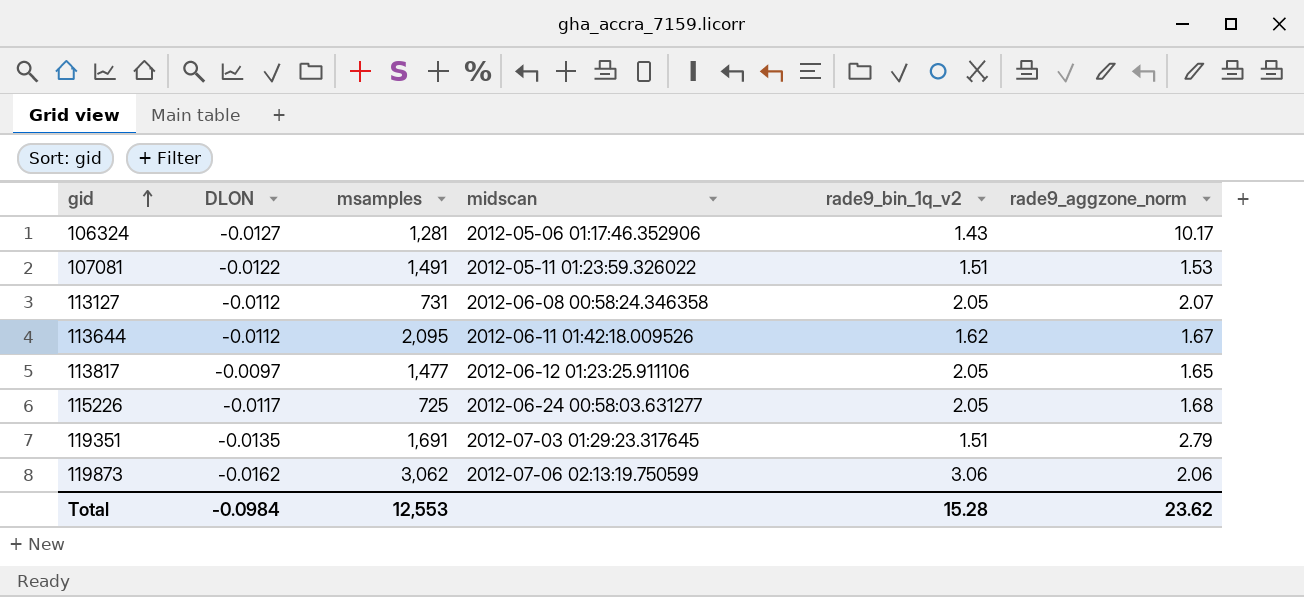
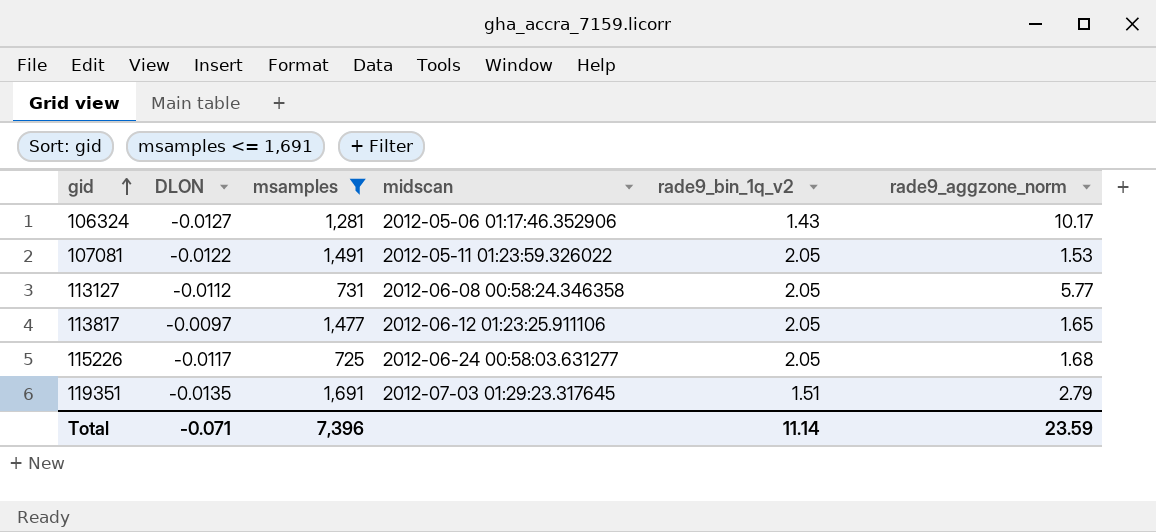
filter: none -> msamples <= 1,691
107081 | rade9_bin_1q_v2: 1.51 -> 2.05
113127 | rade9_aggzone_norm: 2.07 -> 5.77
Total | DLON: -0.0984 -> -0.071
Total | msamples: 12,553 -> 7,396
Total | rade9_bin_1q_v2: 15.28 -> 11.14
Total | rade9_aggzone_norm: 23.62 -> 23.59

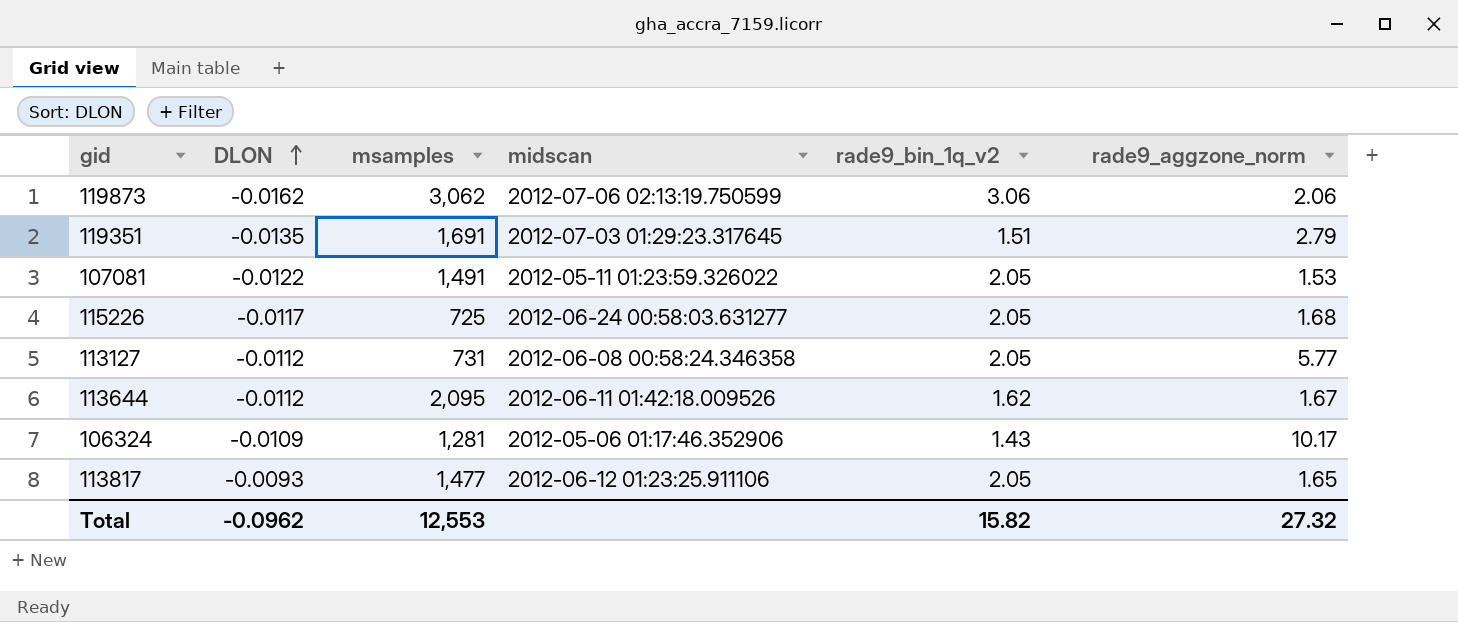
filter: msamples <= 1,691 -> none
row order: gid ascending -> DLON ascending
106324 | DLON: -0.0127 -> -0.0109
113817 | DLON: -0.0097 -> -0.0093
Total | DLON: -0.071 -> -0.0962
Total | msamples: 7,396 -> 12,553
Total | rade9_bin_1q_v2: 11.14 -> 15.82
Total | rade9_aggzone_norm: 23.59 -> 27.32

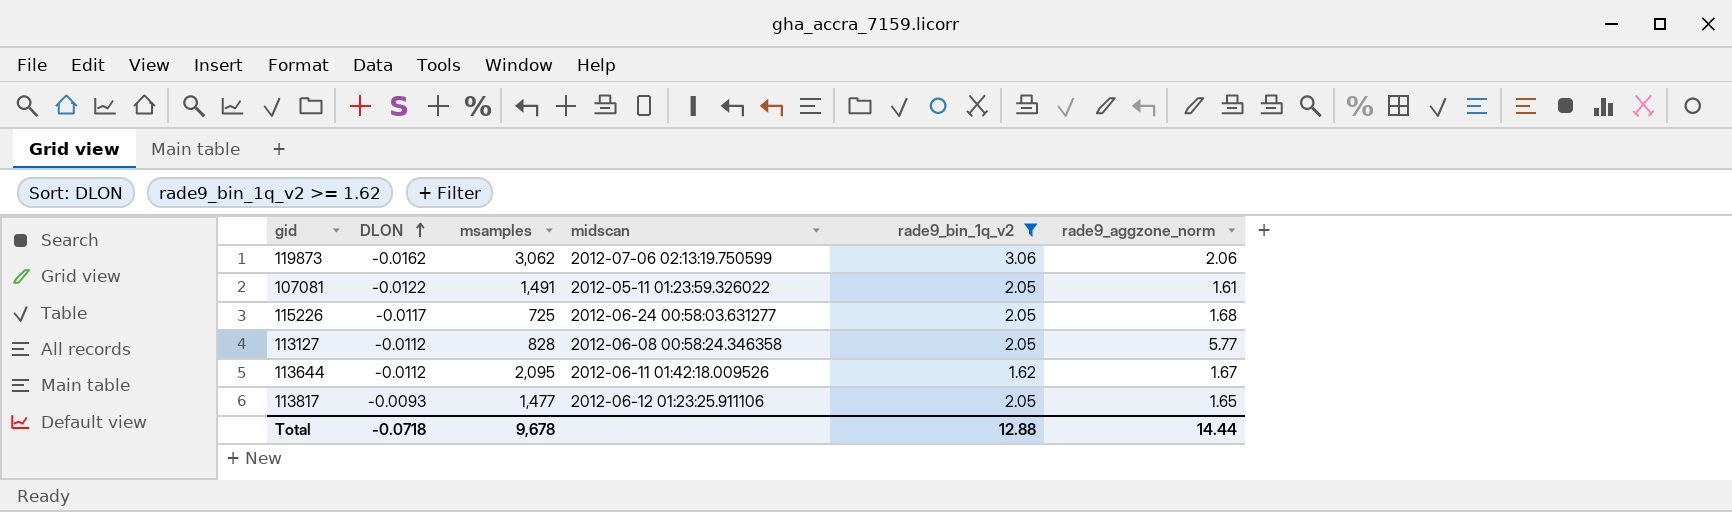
filter: none -> rade9_bin_1q_v2 >= 1.62
107081 | rade9_aggzone_norm: 1.53 -> 1.61
113127 | msamples: 731 -> 828
Total | DLON: -0.0962 -> -0.0718
Total | msamples: 12,553 -> 9,678
Total | rade9_bin_1q_v2: 15.82 -> 12.88
Total | rade9_aggzone_norm: 27.32 -> 14.44

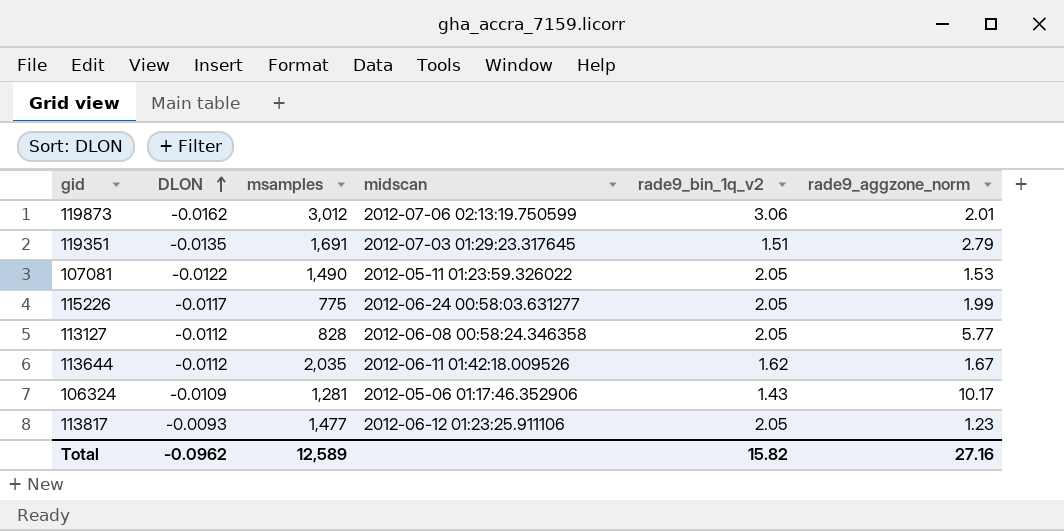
filter: rade9_bin_1q_v2 >= 1.62 -> none
119873 | msamples: 3,062 -> 3,012
119873 | rade9_aggzone_norm: 2.06 -> 2.01
107081 | msamples: 1,491 -> 1,490
107081 | rade9_aggzone_norm: 1.61 -> 1.53
115226 | msamples: 725 -> 775
115226 | rade9_aggzone_norm: 1.68 -> 1.99
113644 | msamples: 2,095 -> 2,035
113817 | rade9_aggzone_norm: 1.65 -> 1.23
Total | DLON: -0.0718 -> -0.0962
Total | msamples: 9,678 -> 12,589
Total | rade9_bin_1q_v2: 12.88 -> 15.82
Total | rade9_aggzone_norm: 14.44 -> 27.16

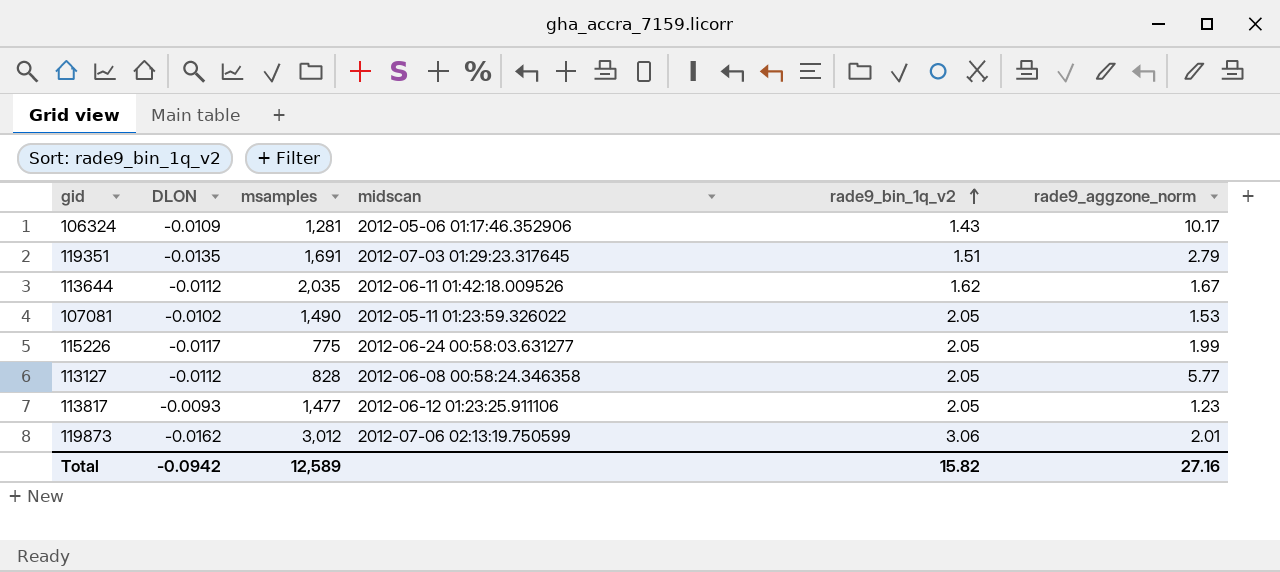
row order: DLON ascending -> rade9_bin_1q_v2 ascending
107081 | DLON: -0.0122 -> -0.0102
Total | DLON: -0.0962 -> -0.0942

